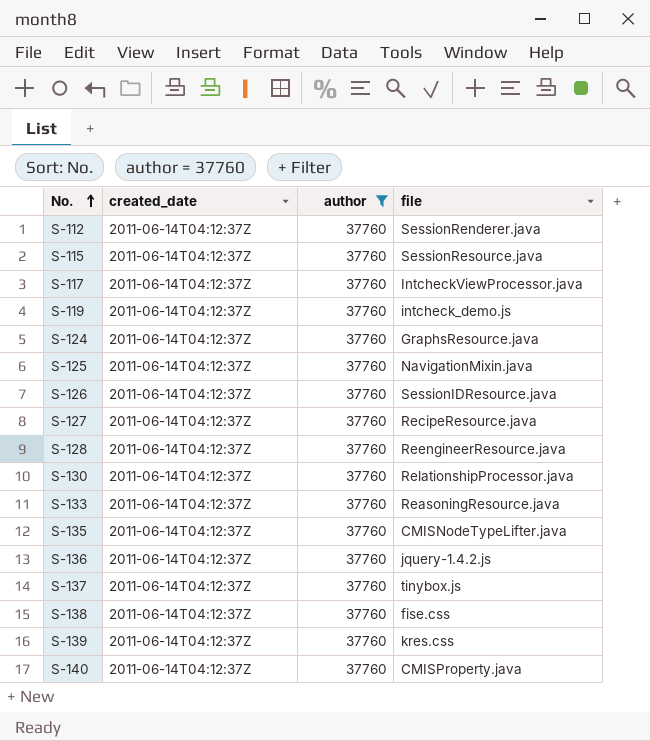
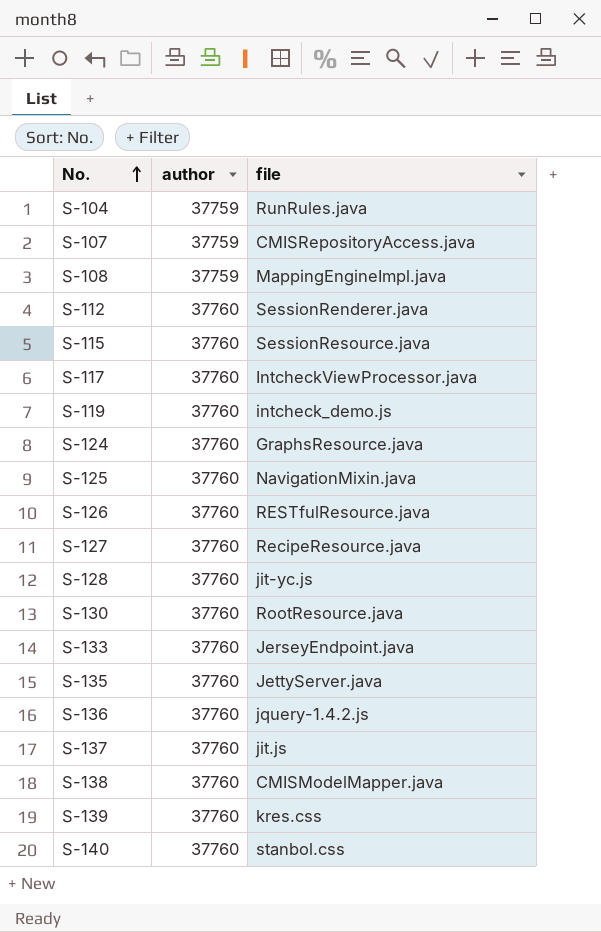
filter: author = 37760 -> none
column created_date | position: 2 -> none
S-126 | file: SessionIDResource.java -> RESTfulResource.java
S-128 | file: ReengineerResource.java -> jit-yc.js
S-130 | file: RelationshipProcessor.java -> RootResource.java
S-133 | file: ReasoningResource.java -> JerseyEndpoint.java
S-135 | file: CMISNodeTypeLifter.java -> JettyServer.java
S-137 | file: tinybox.js -> jit.js
S-138 | file: fise.css -> CMISModelMapper.java
S-140 | file: CMISProperty.java -> stanbol.css

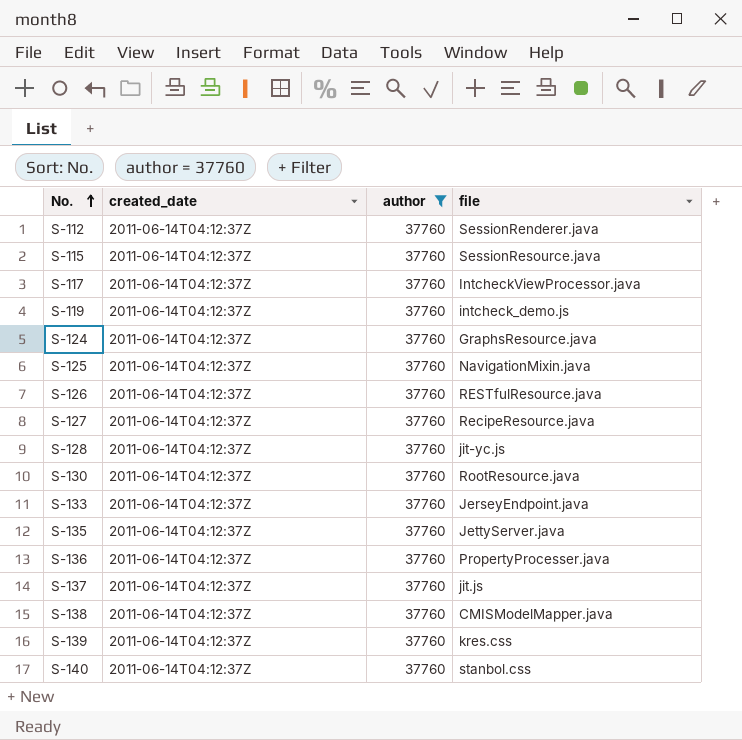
filter: none -> author = 37760
column created_date | position: none -> 2
S-136 | file: jquery-1.4.2.js -> PropertyProcesser.java

